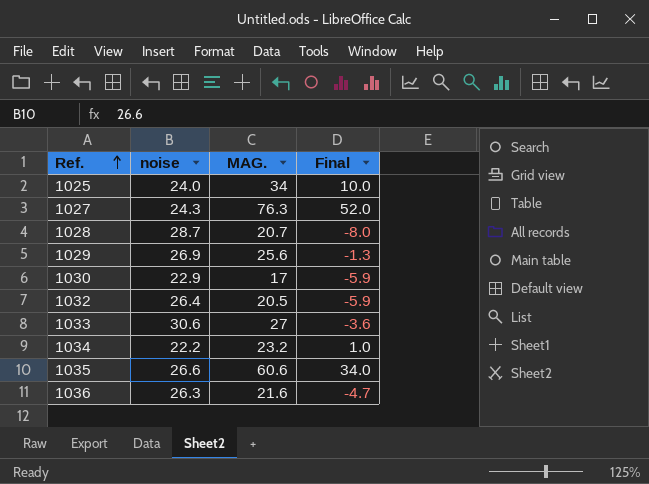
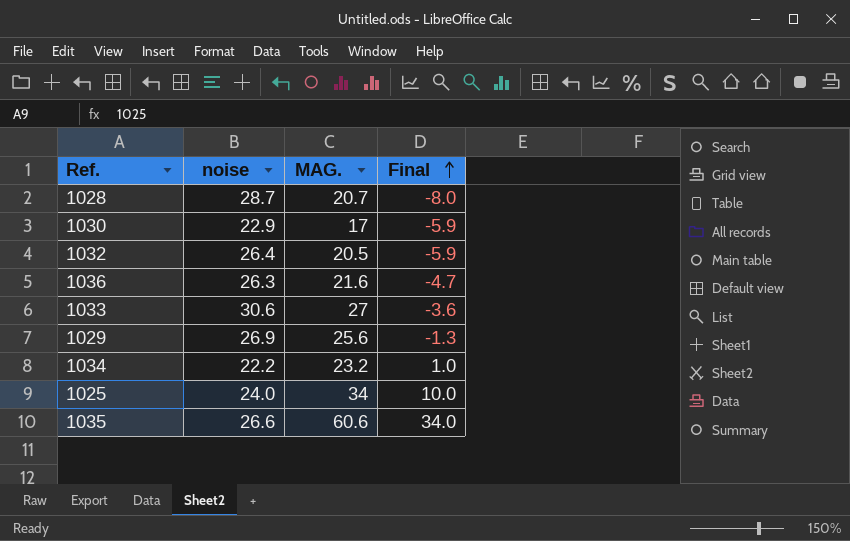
row order: Ref. ascending -> Final ascending
row 1027: 24.3 | 76.3 | 52.0 -> none

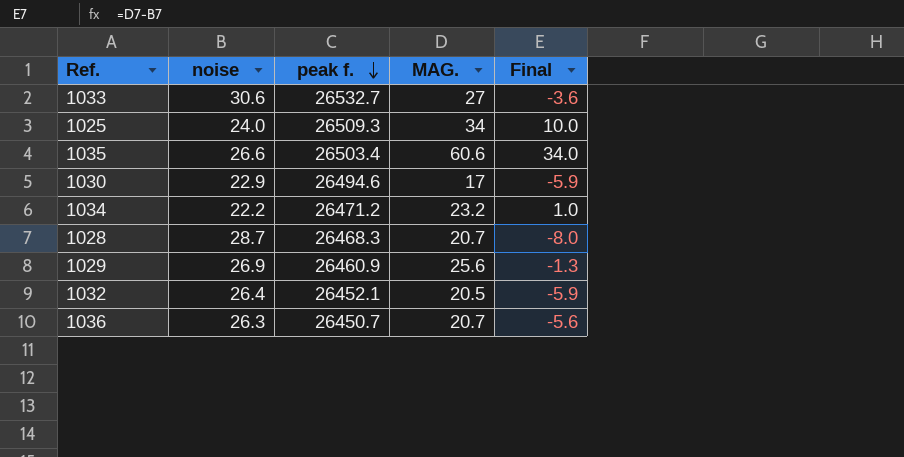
row order: Final ascending -> peak f. descending
column peak f. | position: none -> 3
1036 | MAG.: 21.6 -> 20.7
1036 | Final: -4.7 -> -5.6

